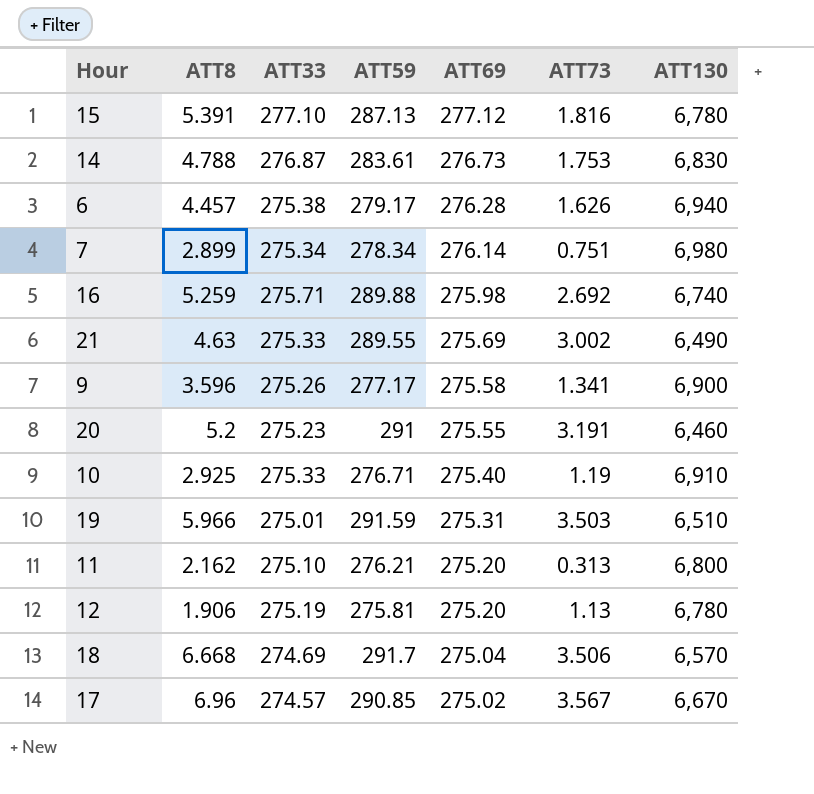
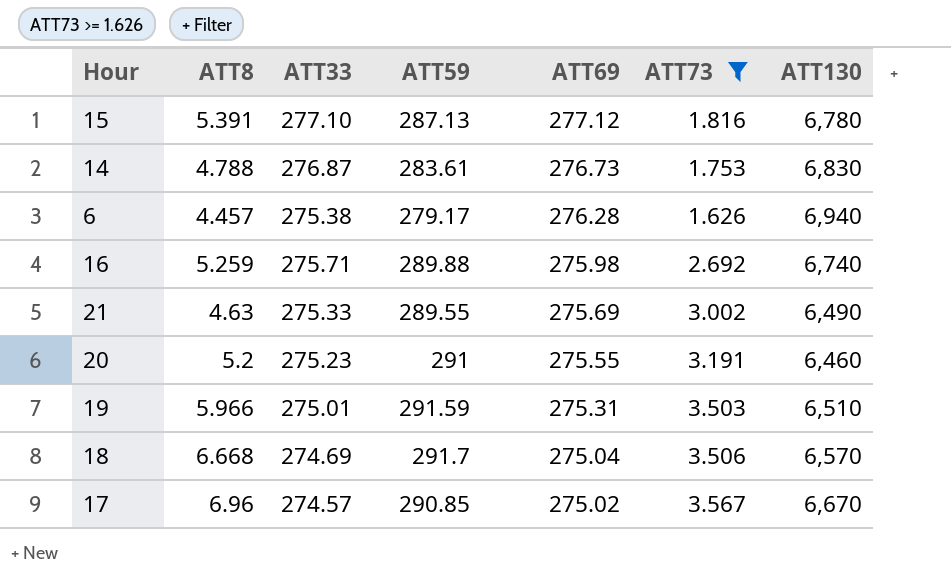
filter: none -> ATT73 >= 1.626

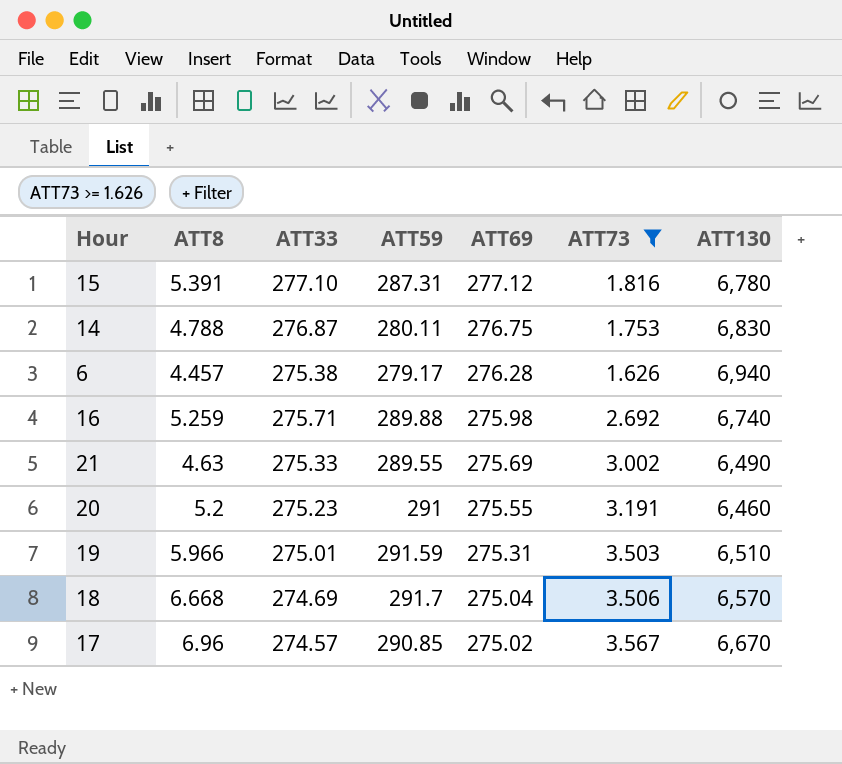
15 | ATT59: 287.13 -> 287.31
14 | ATT59: 283.61 -> 280.11
14 | ATT69: 276.73 -> 276.75

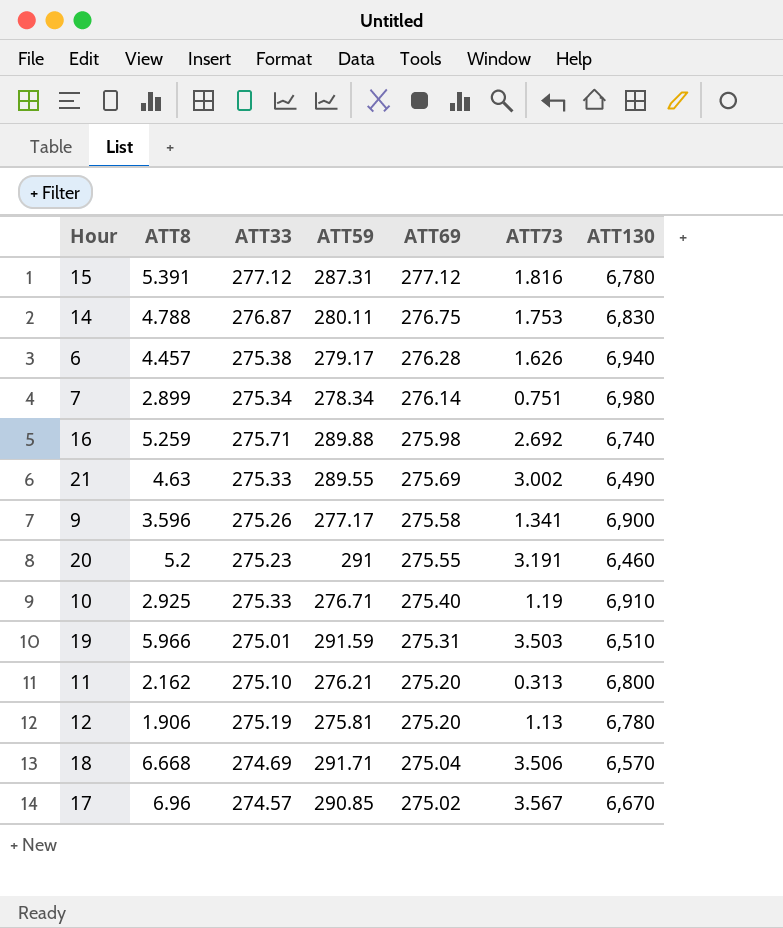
filter: ATT73 >= 1.626 -> none
15 | ATT33: 277.10 -> 277.12
18 | ATT59: 291.7 -> 291.71

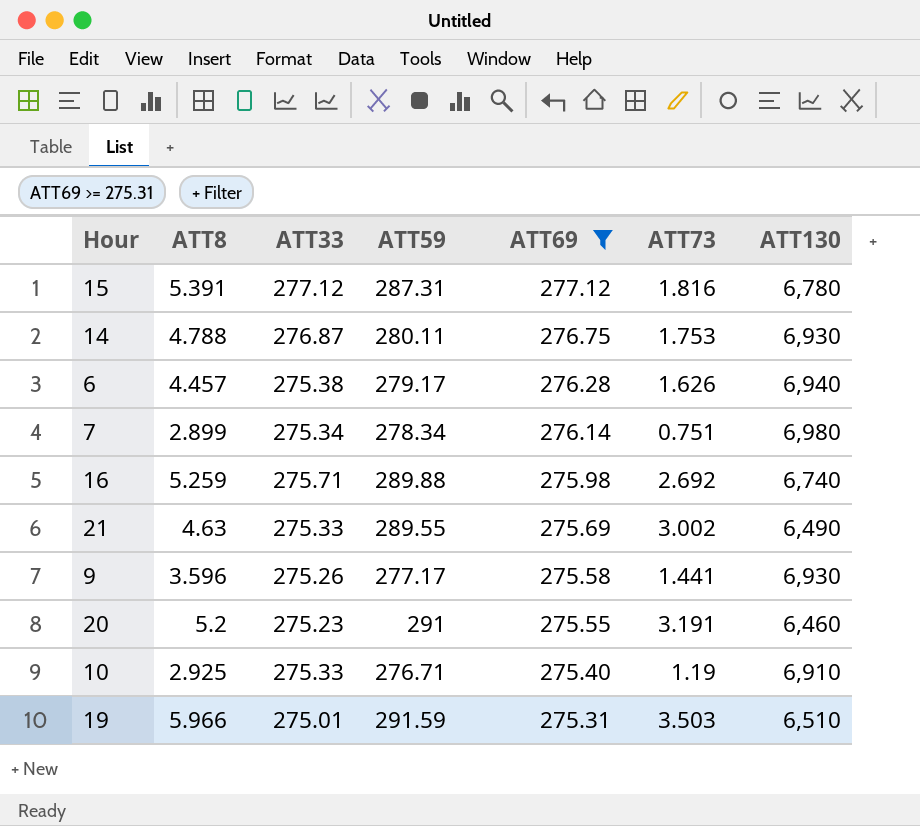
filter: none -> ATT69 >= 275.31
14 | ATT130: 6,830 -> 6,930
9 | ATT73: 1.341 -> 1.441
9 | ATT130: 6,900 -> 6,930

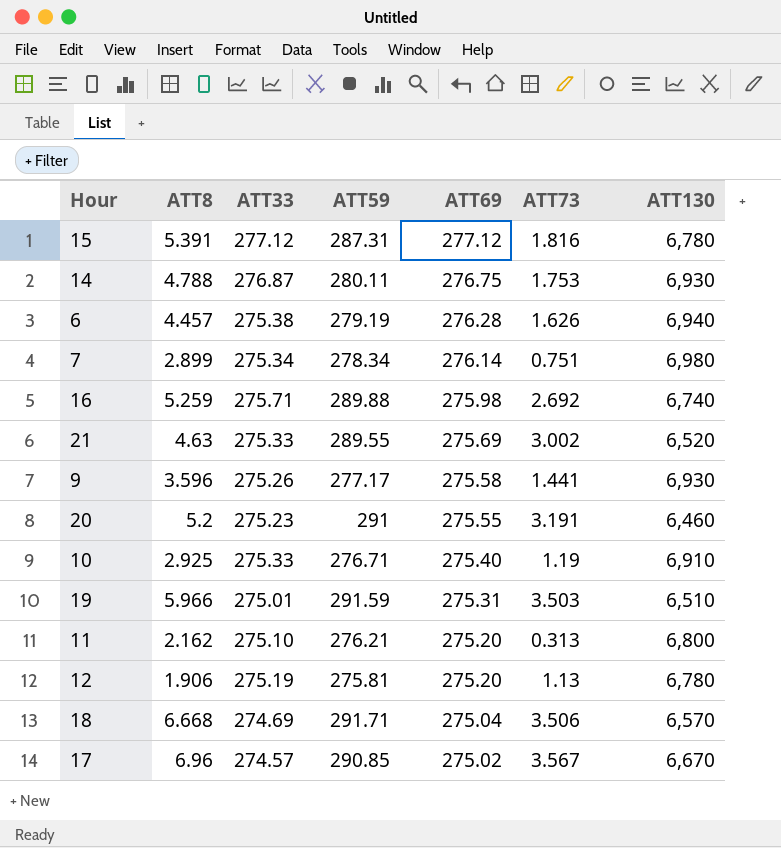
filter: ATT69 >= 275.31 -> none
6 | ATT59: 279.17 -> 279.19
21 | ATT130: 6,490 -> 6,520

